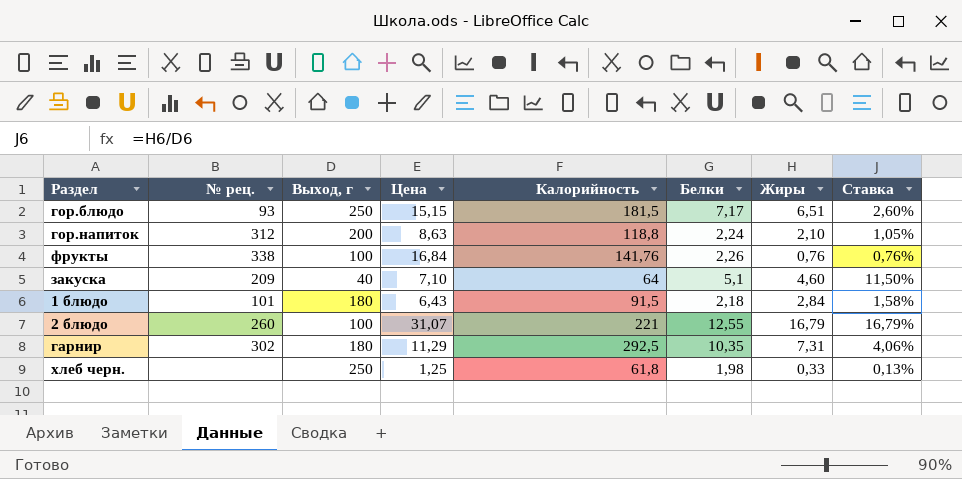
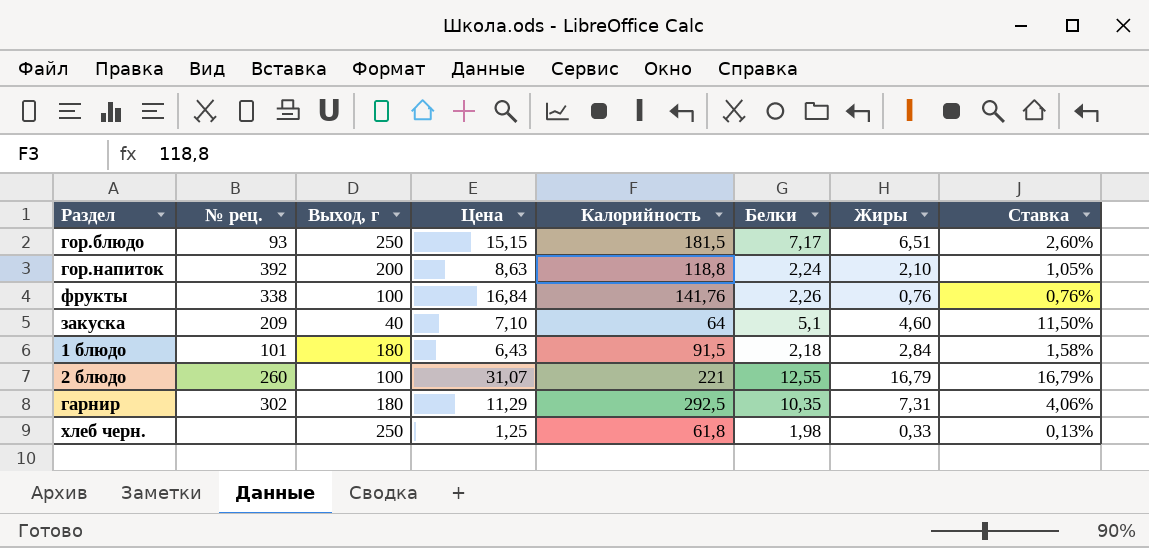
гор.напиток | № рец.: 312 -> 392

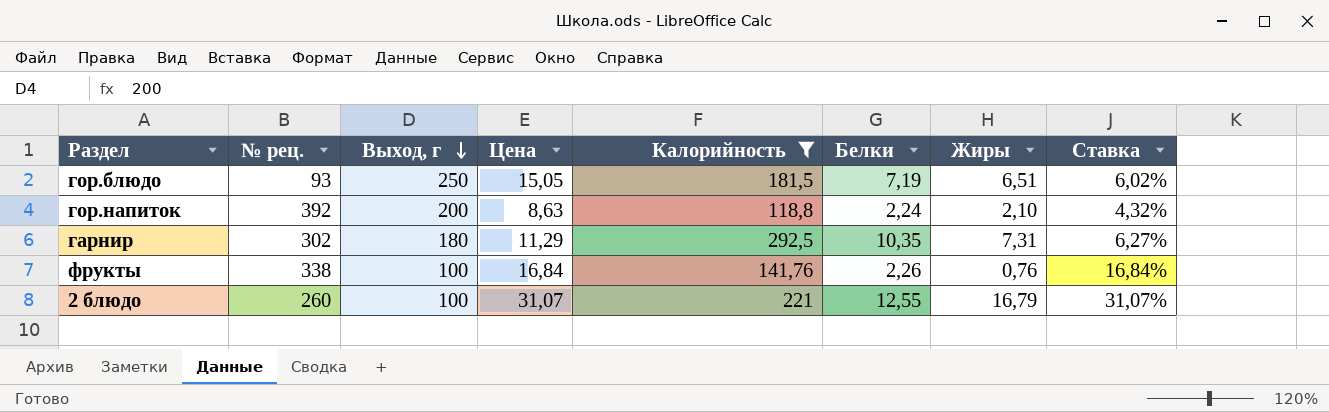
filter: none -> Калорийность >= 118,8
row order: none -> Выход, г descending
column Ставка | formula: [Жиры] / [Выход, г] -> [Цена] / [Выход, г]
гор.блюдо | Цена: 15,15 -> 15,05
гор.блюдо | Белки: 7,17 -> 7,19

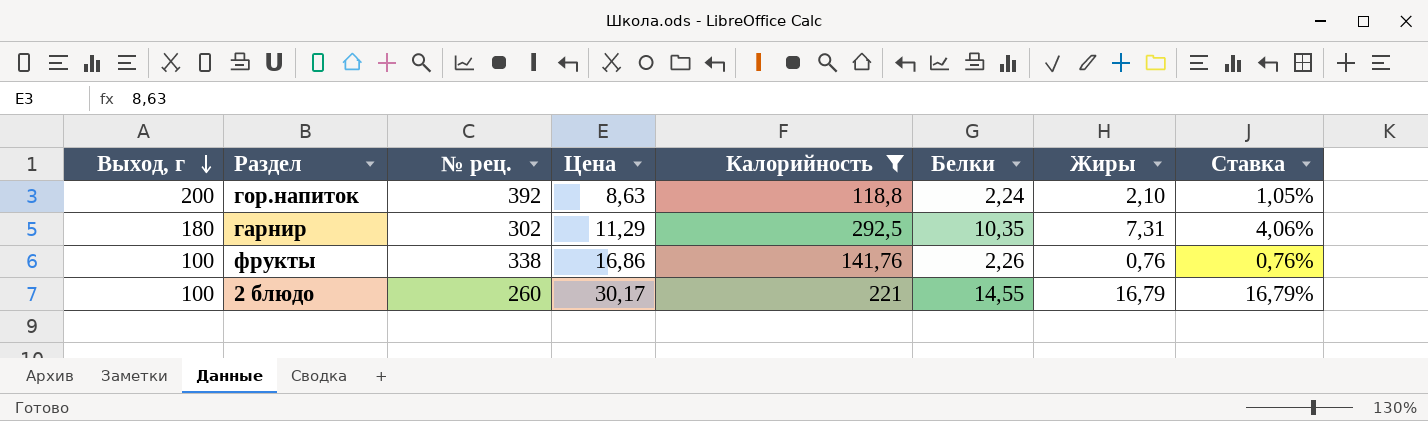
column Выход, г | position: 3 -> 1
column Ставка | formula: [Цена] / [Выход, г] -> [Жиры] / [Выход, г]
row гор.блюдо: 93 | 250 | 15,05 | 181,5 | 7,19 | 6,51 | 6,02% -> none
фрукты | Цена: 16,84 -> 16,86
2 блюдо | Цена: 31,07 -> 30,17
2 блюдо | Белки: 12,55 -> 14,55

